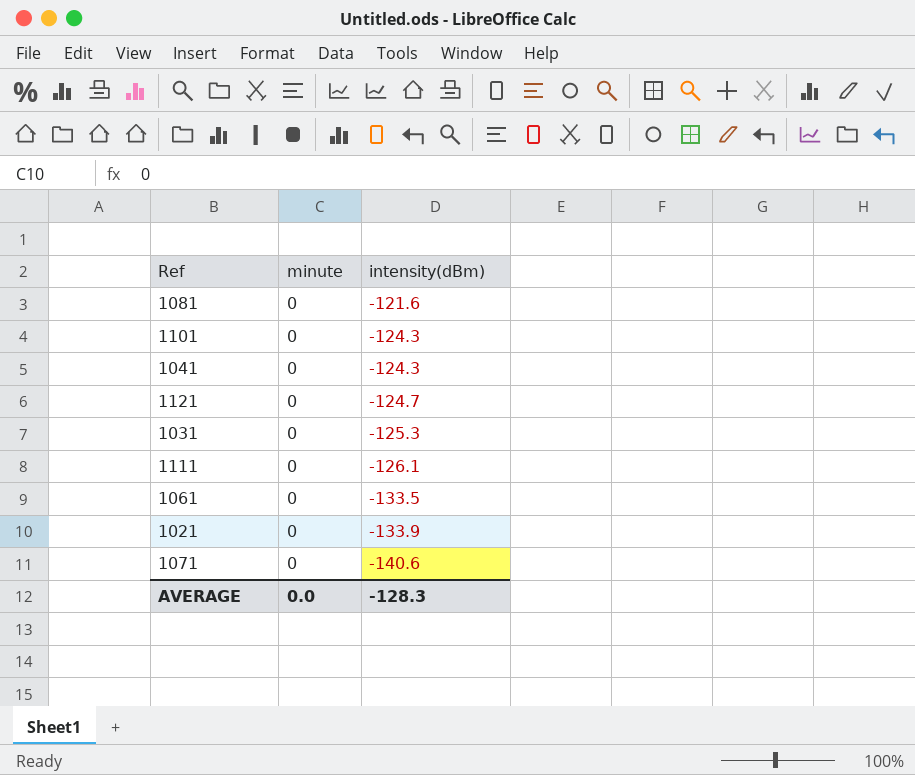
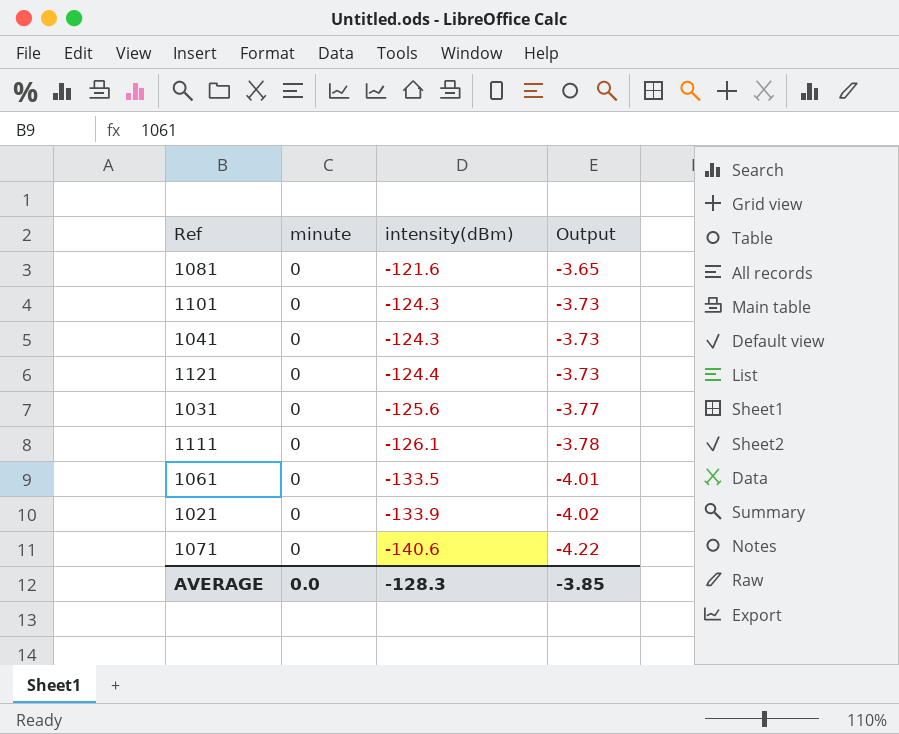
column Output | formula: none -> [intensity(dBm)] * 0.03
1121 | intensity(dBm): -124.7 -> -124.4
1031 | intensity(dBm): -125.3 -> -125.6

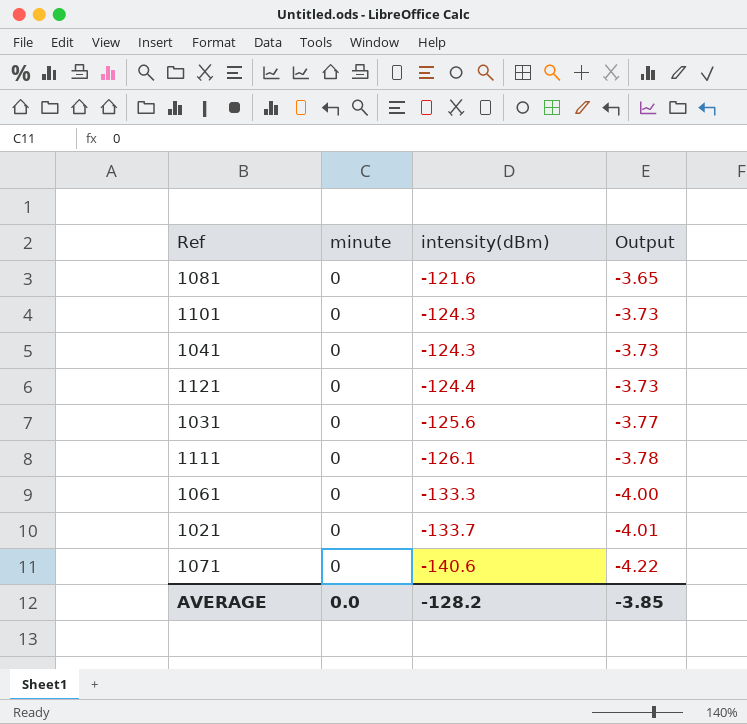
1061 | intensity(dBm): -133.5 -> -133.3
1061 | Output: -4.01 -> -4.00
1021 | intensity(dBm): -133.9 -> -133.7
1021 | Output: -4.02 -> -4.01
AVERAGE | intensity(dBm): -128.3 -> -128.2

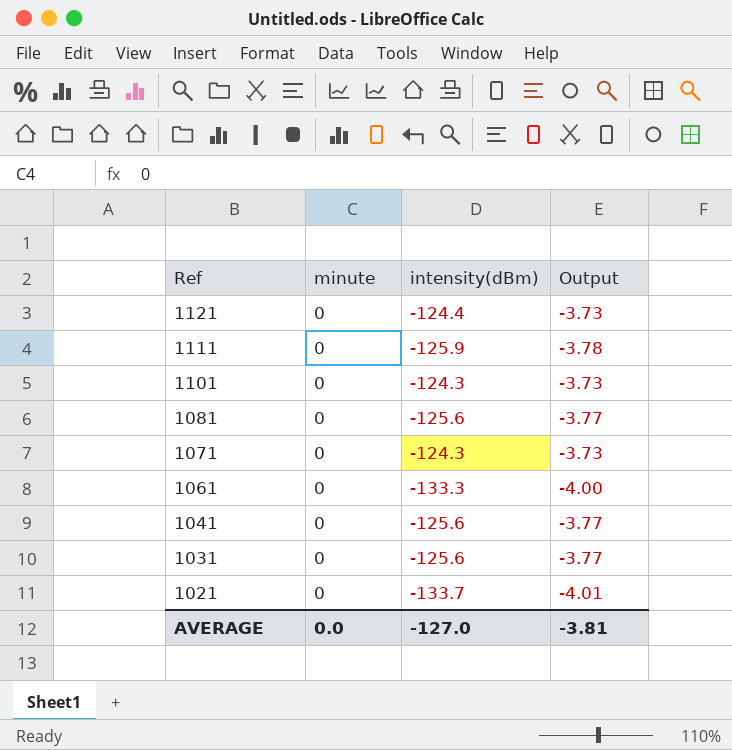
row order: intensity(dBm) descending -> Ref descending
1111 | intensity(dBm): -126.1 -> -125.9
1081 | intensity(dBm): -121.6 -> -125.6
1081 | Output: -3.65 -> -3.77
1071 | intensity(dBm): -140.6 -> -124.3
1071 | Output: -4.22 -> -3.73
1041 | intensity(dBm): -124.3 -> -125.6
1041 | Output: -3.73 -> -3.77
AVERAGE | intensity(dBm): -128.2 -> -127.0
AVERAGE | Output: -3.85 -> -3.81

